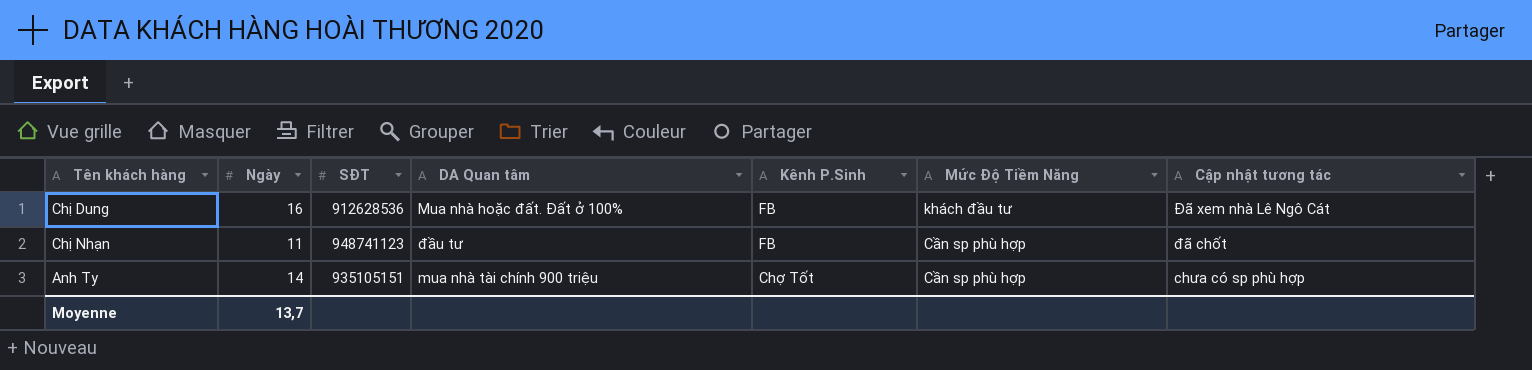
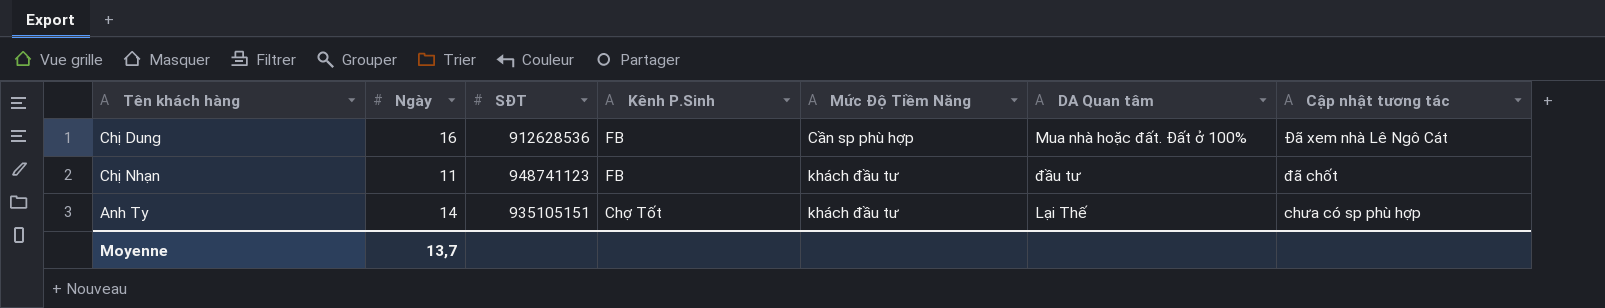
column DA Quan tâm | position: 4 -> 6
Chị Dung | Mức Độ Tiềm Năng: khách đầu tư -> Cần sp phù hợp
Chị Nhạn | Mức Độ Tiềm Năng: Cần sp phù hợp -> khách đầu tư
Anh Ty | Mức Độ Tiềm Năng: Cần sp phù hợp -> khách đầu tư
Anh Ty | DA Quan tâm: mua nhà tài chính 900 triệu -> Lại Thế

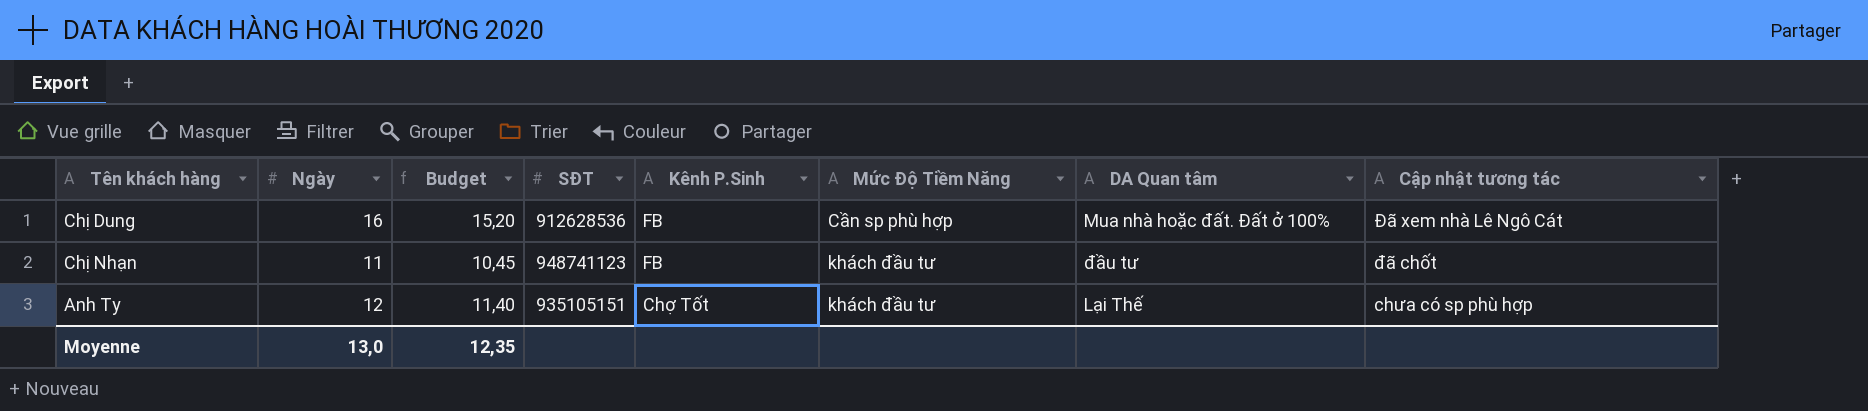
column Budget | formula: none -> [Ngày] * 0,95
Anh Ty | Ngày: 14 -> 12
Moyenne | Ngày: 13,7 -> 13,0

